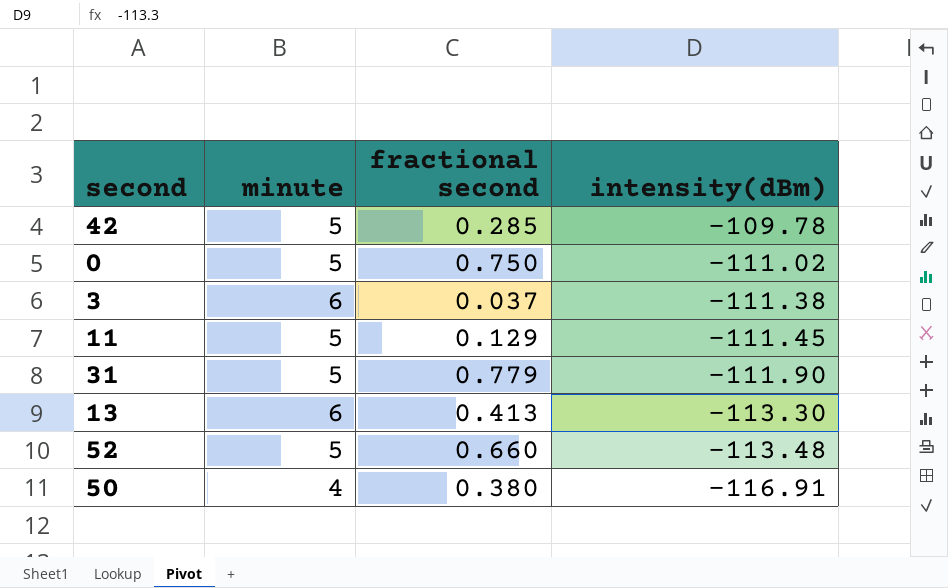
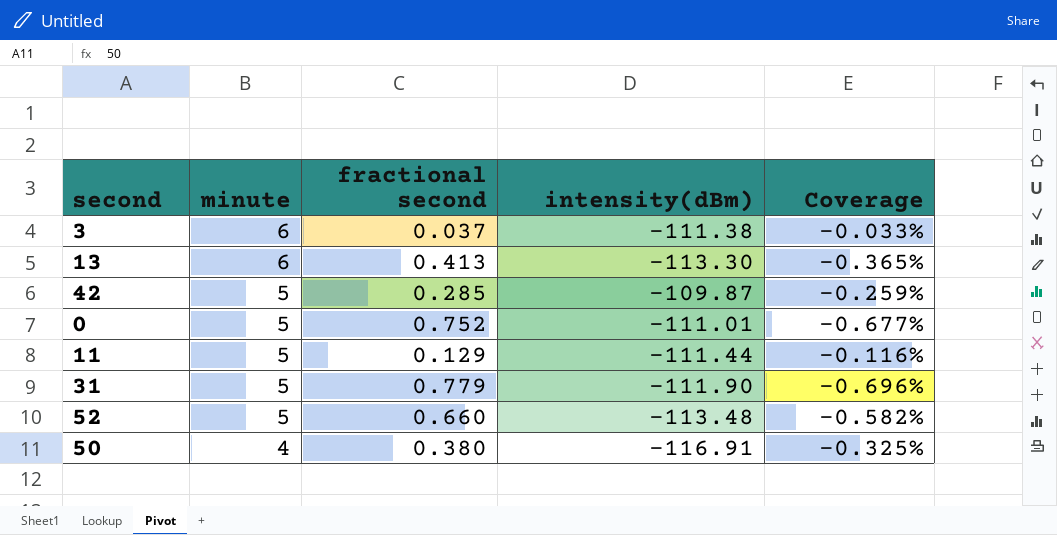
row order: intensity(dBm) descending -> minute descending
column Coverage | formula: none -> [fractional second] / [intensity(dBm)]
42 | intensity(dBm): -109.78 -> -109.87
0 | fractional second: 0.750 -> 0.752
0 | intensity(dBm): -111.02 -> -111.01
11 | intensity(dBm): -111.45 -> -111.44

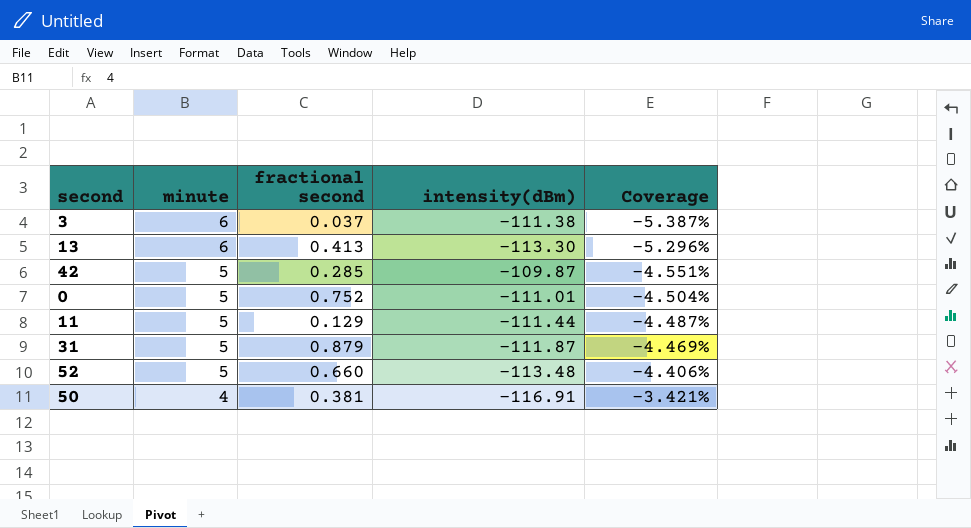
column Coverage | formula: [fractional second] / [intensity(dBm)] -> [minute] / [intensity(dBm)]
31 | fractional second: 0.779 -> 0.879
31 | intensity(dBm): -111.90 -> -111.87
50 | fractional second: 0.380 -> 0.381

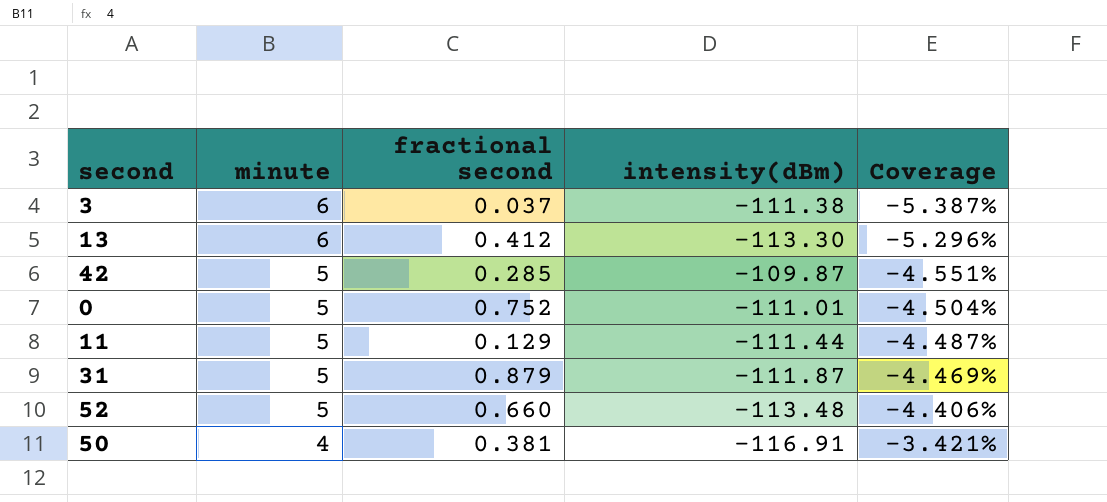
13 | fractional second: 0.413 -> 0.412

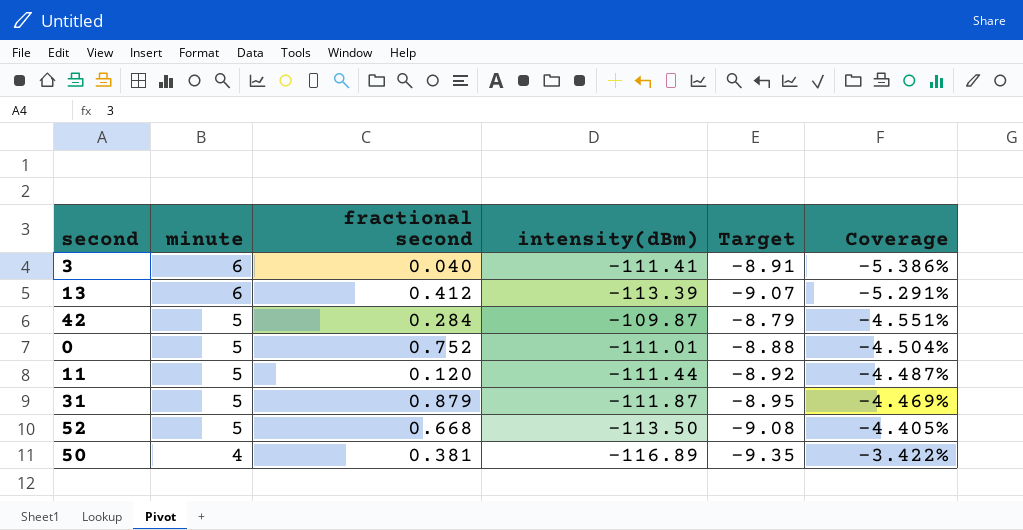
column Target | formula: none -> [intensity(dBm)] * 0.08
3 | fractional second: 0.037 -> 0.040
3 | intensity(dBm): -111.38 -> -111.41
3 | Coverage: -5.387% -> -5.386%
13 | intensity(dBm): -113.30 -> -113.39
13 | Coverage: -5.296% -> -5.291%
42 | fractional second: 0.285 -> 0.284
11 | fractional second: 0.129 -> 0.120
52 | fractional second: 0.660 -> 0.668
52 | intensity(dBm): -113.48 -> -113.50
52 | Coverage: -4.406% -> -4.405%
50 | intensity(dBm): -116.91 -> -116.89
50 | Coverage: -3.421% -> -3.422%

